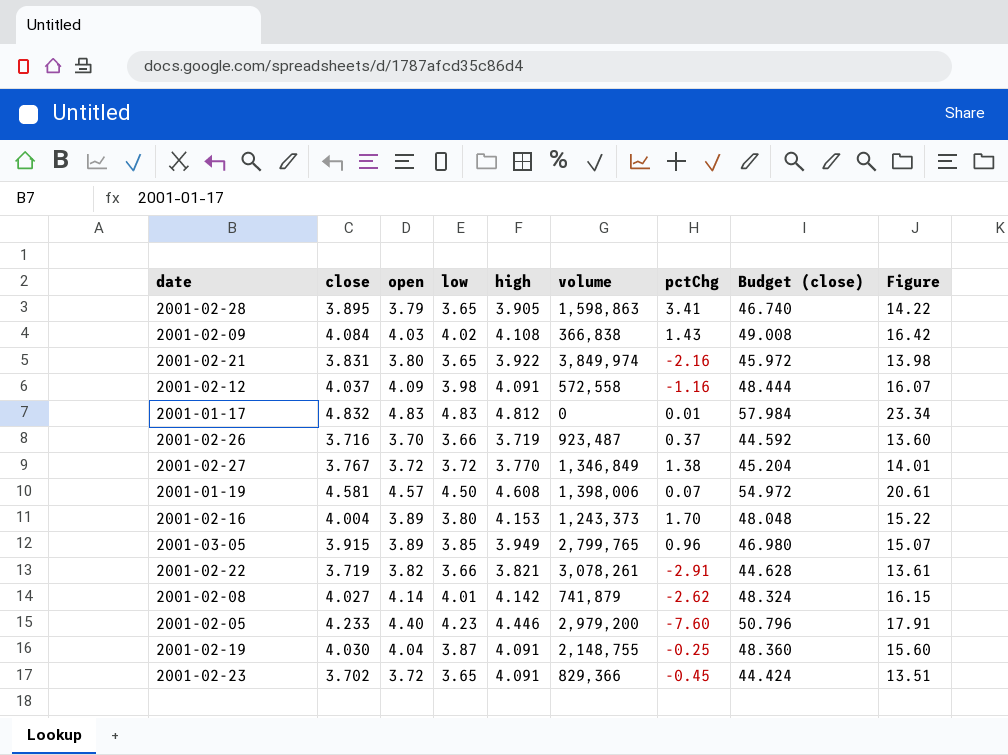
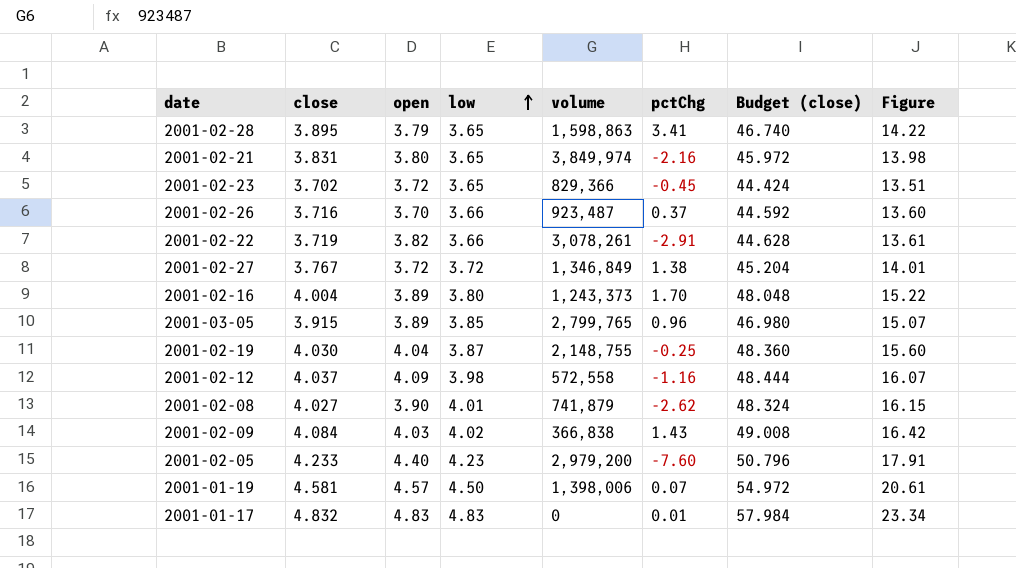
row order: none -> low ascending
column high | position: 5 -> none
2001-02-08 | open: 4.14 -> 3.90

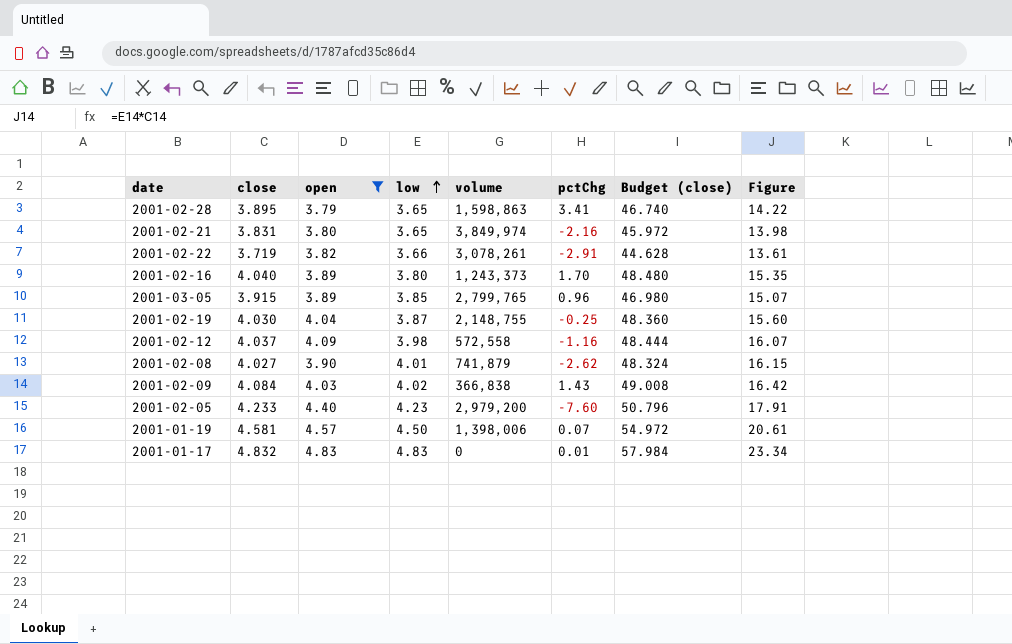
filter: none -> open >= 3.79
2001-02-16 | close: 4.004 -> 4.040
2001-02-16 | Budget (close): 48.048 -> 48.480
2001-02-16 | Figure: 15.22 -> 15.35

